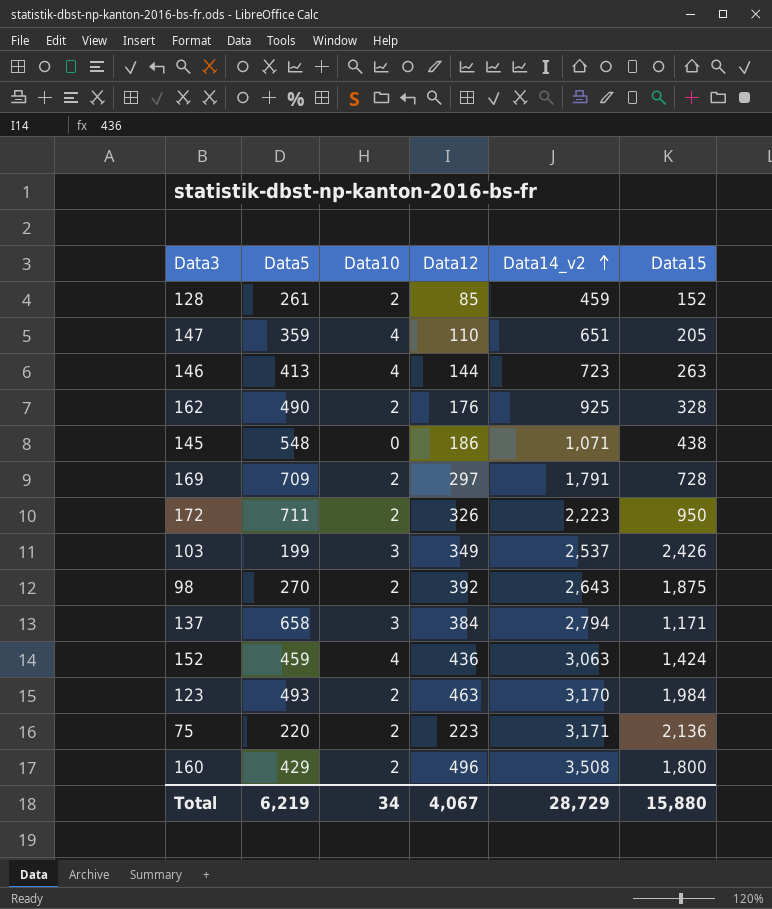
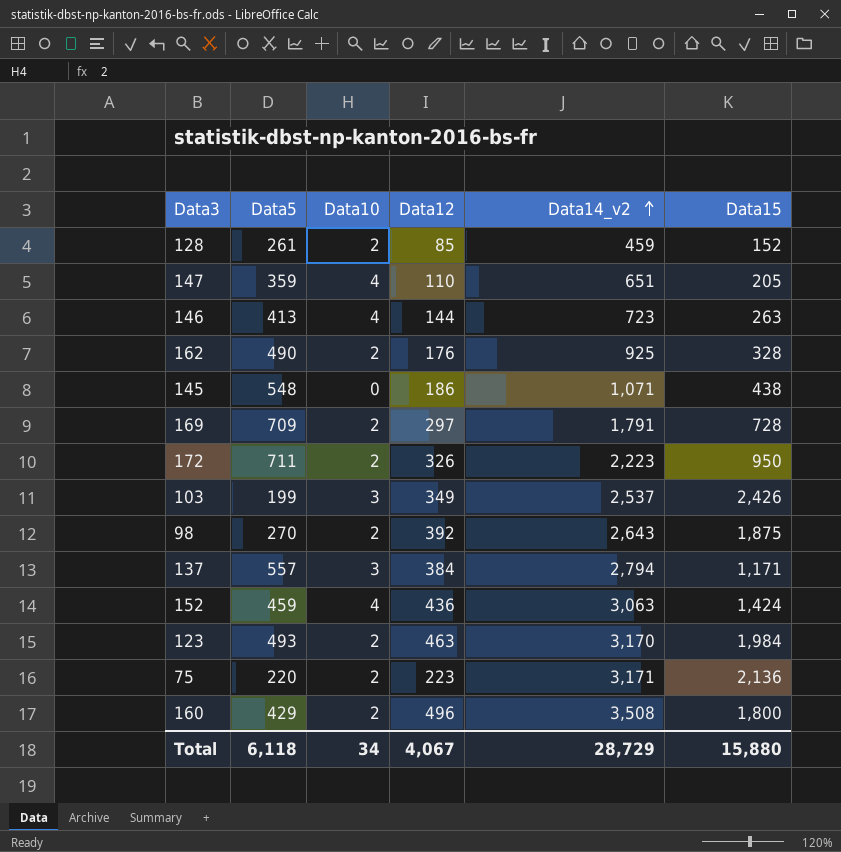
137 | Data5: 658 -> 557
Total | Data5: 6,219 -> 6,118

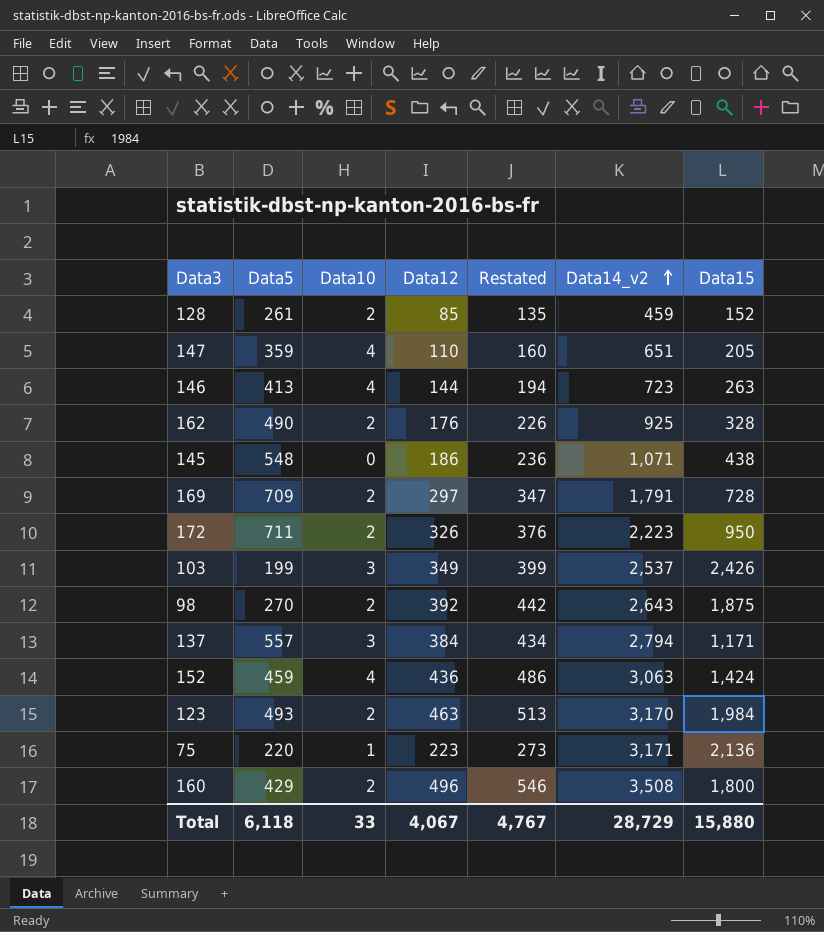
column Restated | formula: none -> [Data12] + 50
75 | Data10: 2 -> 1
Total | Data10: 34 -> 33

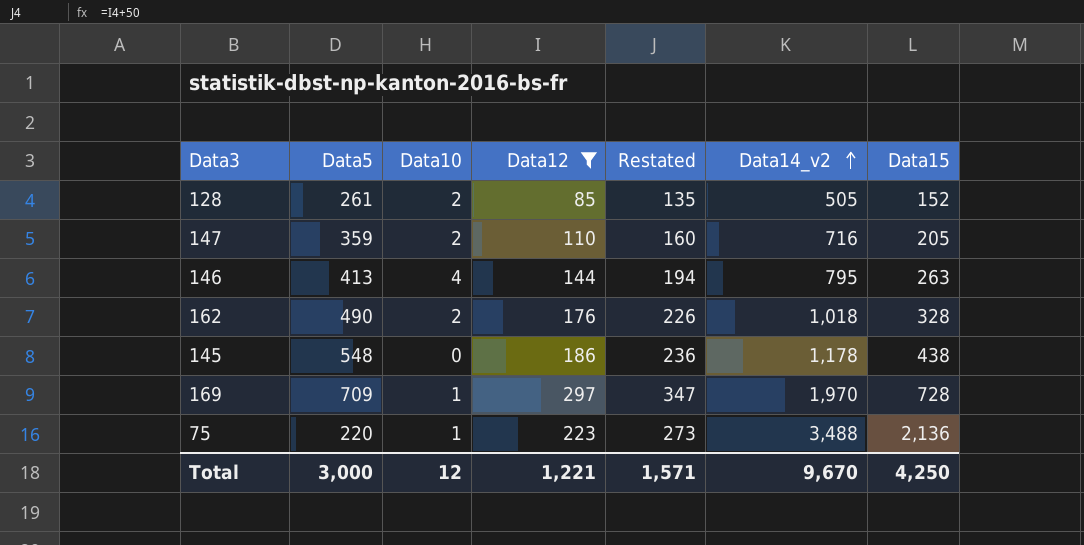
filter: none -> Data12 <= 297
128 | Data14_v2: 459 -> 505
147 | Data10: 4 -> 2
147 | Data14_v2: 651 -> 716
146 | Data14_v2: 723 -> 795
162 | Data14_v2: 925 -> 1,018
145 | Data14_v2: 1,071 -> 1,178
169 | Data10: 2 -> 1
169 | Data14_v2: 1,791 -> 1,970
75 | Data14_v2: 3,171 -> 3,488
Total | Data5: 6,118 -> 3,000
Total | Data10: 33 -> 12
Total | Data12: 4,067 -> 1,221
Total | Restated: 4,767 -> 1,571
Total | Data14_v2: 28,729 -> 9,670
Total | Data15: 15,880 -> 4,250

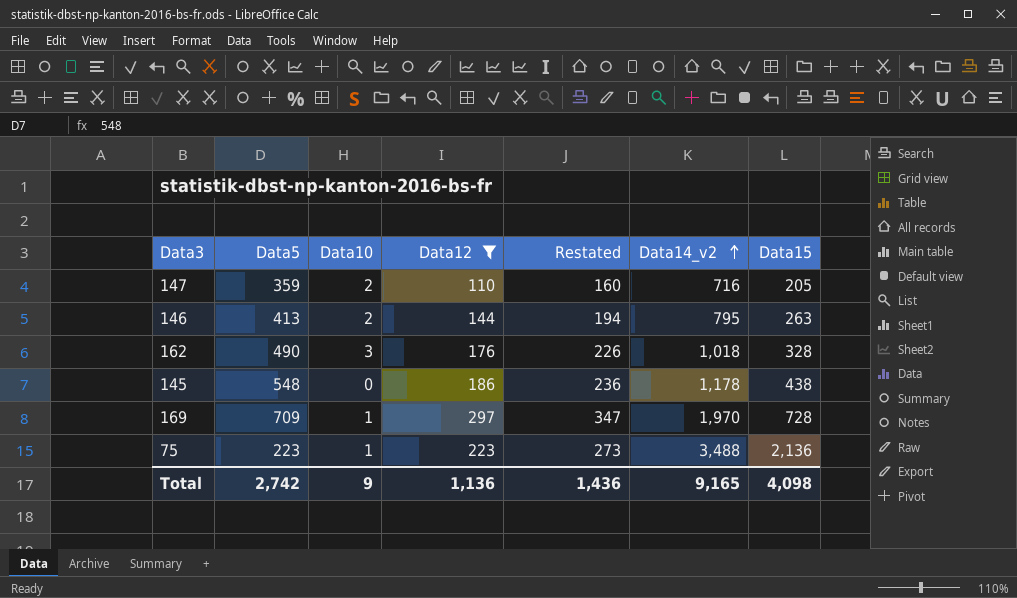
row 128: 261 | 2 | 85 | 135 | 505 | 152 -> none
146 | Data10: 4 -> 2
162 | Data10: 2 -> 3
75 | Data5: 220 -> 223
Total | Data5: 3,000 -> 2,742
Total | Data10: 12 -> 9
Total | Data12: 1,221 -> 1,136
Total | Restated: 1,571 -> 1,436
Total | Data14_v2: 9,670 -> 9,165
Total | Data15: 4,250 -> 4,098

